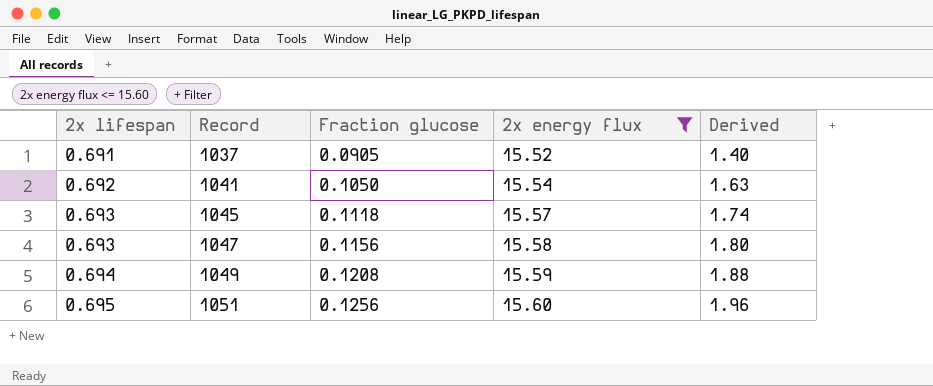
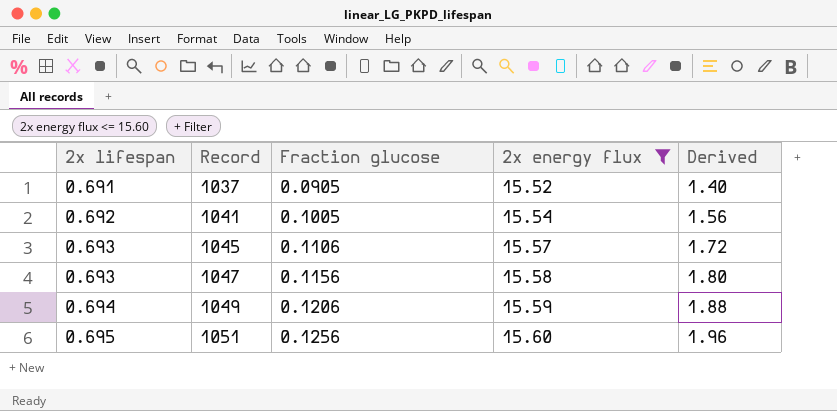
1041 | Fraction glucose: 0.1050 -> 0.1005
1041 | Derived: 1.63 -> 1.56
1045 | Fraction glucose: 0.1118 -> 0.1106
1045 | Derived: 1.74 -> 1.72
1049 | Fraction glucose: 0.1208 -> 0.1206

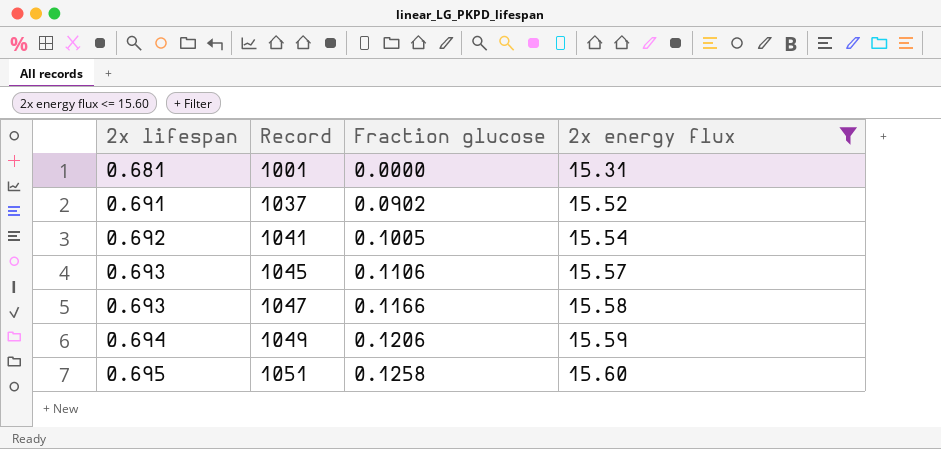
column Derived | formula: [Fraction glucose] * [2x energy flux] -> none
row 1001: none -> 0.681 | 0.0000 | 15.31
1037 | Fraction glucose: 0.0905 -> 0.0902
1047 | Fraction glucose: 0.1156 -> 0.1166
1051 | Fraction glucose: 0.1256 -> 0.1258

